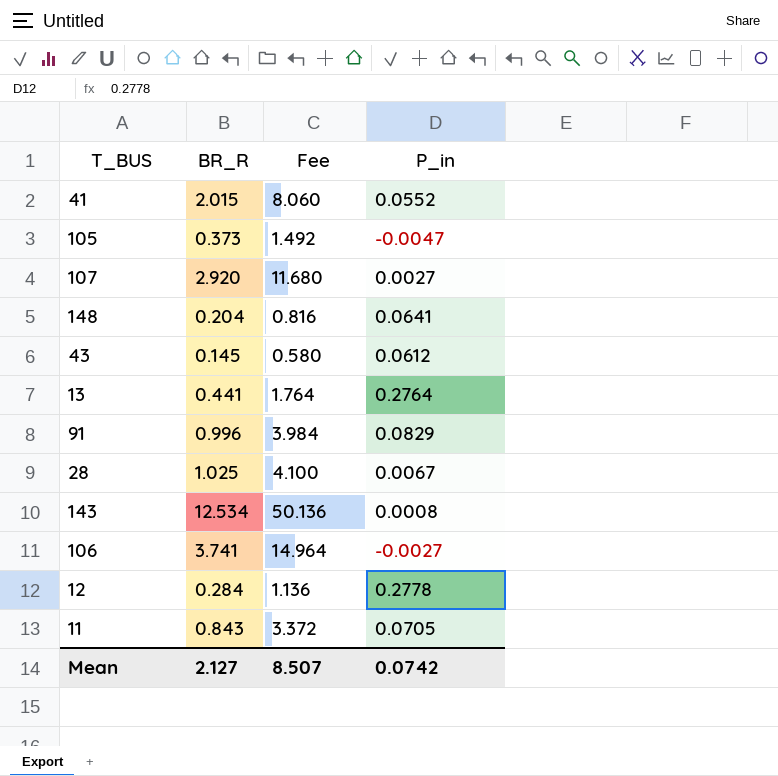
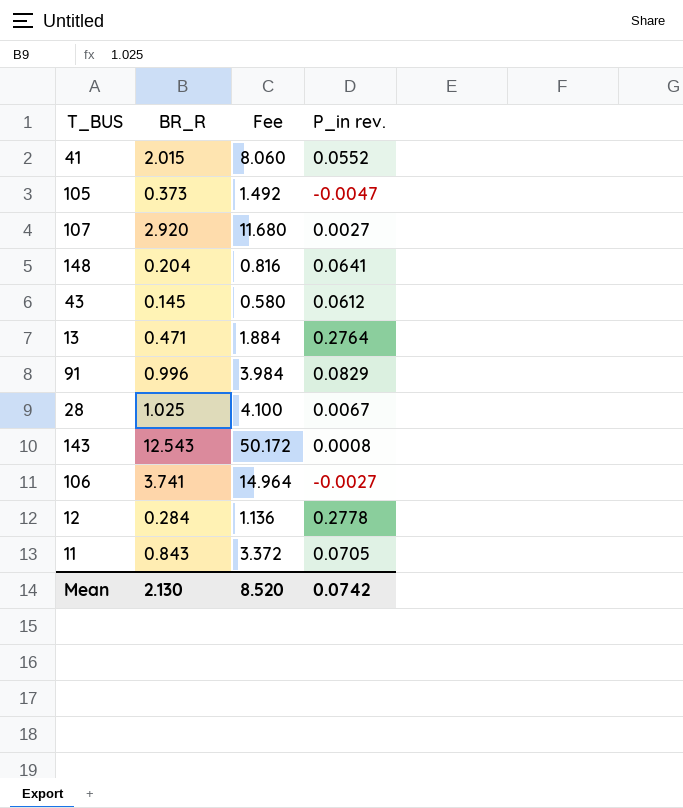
column name: P_in -> P_in rev.
13 | BR_R: 0.441 -> 0.471
13 | Fee: 1.764 -> 1.884
143 | BR_R: 12.534 -> 12.543
143 | Fee: 50.136 -> 50.172
Mean | BR_R: 2.127 -> 2.130
Mean | Fee: 8.507 -> 8.520

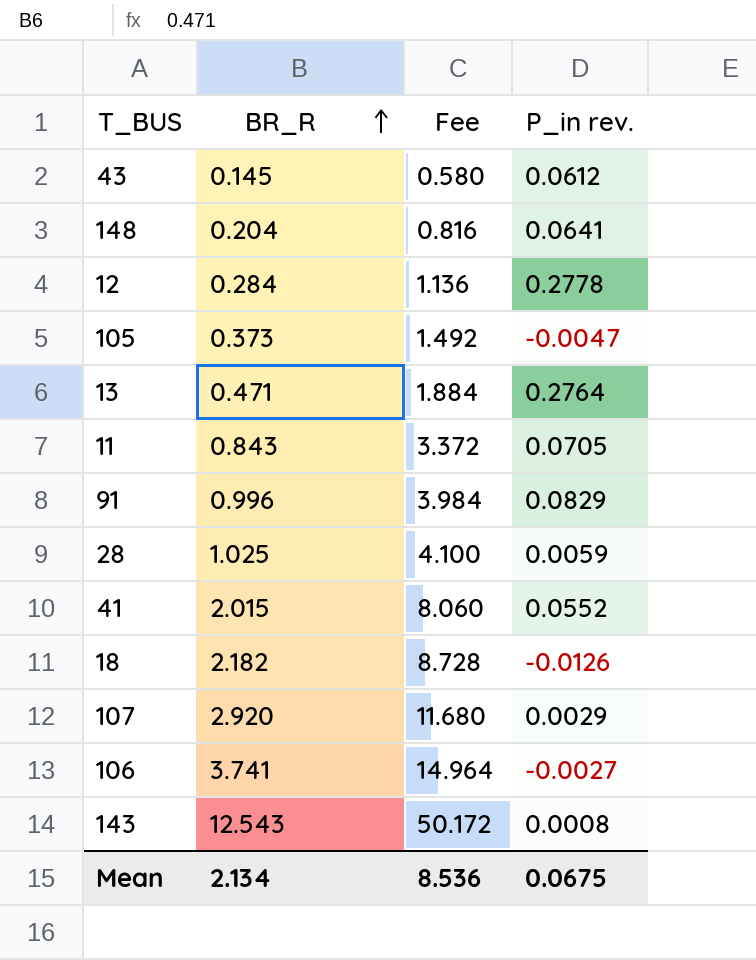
row order: none -> BR_R ascending
28 | P_in rev.: 0.0067 -> 0.0059
row 18: none -> 2.182 | 8.728 | -0.0126
107 | P_in rev.: 0.0027 -> 0.0029
Mean | BR_R: 2.130 -> 2.134
Mean | Fee: 8.520 -> 8.536
Mean | P_in rev.: 0.0742 -> 0.0675

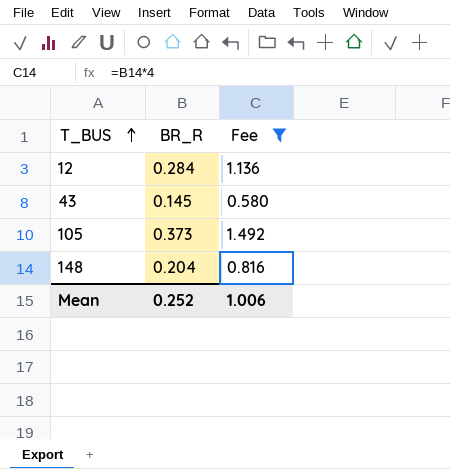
filter: none -> Fee <= 1.492
row order: BR_R ascending -> T_BUS ascending
column P_in rev. | position: 4 -> none
Mean | BR_R: 2.134 -> 0.252
Mean | Fee: 8.536 -> 1.006

